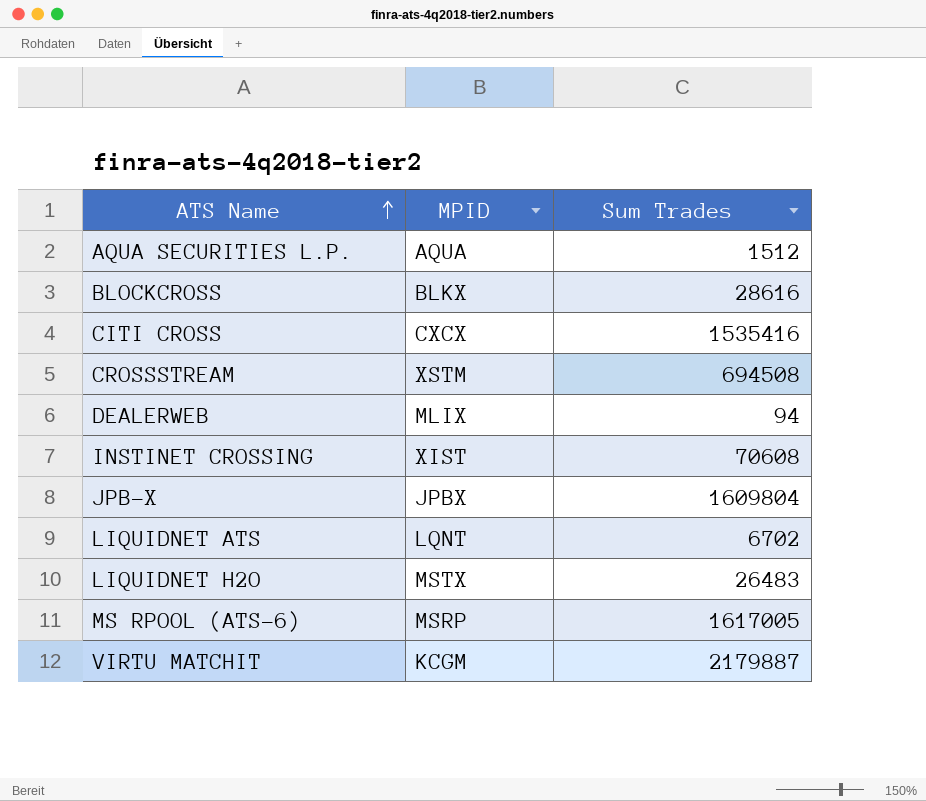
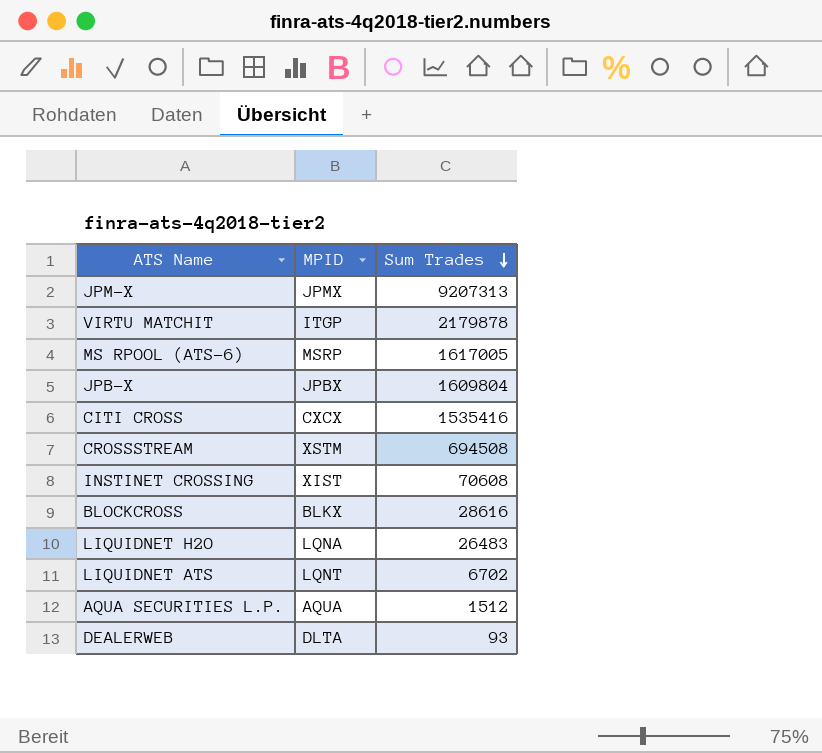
row order: ATS Name ascending -> Sum Trades descending
row JPM-X: none -> JPMX | 9207313
VIRTU MATCHIT | MPID: KCGM -> ITGP
VIRTU MATCHIT | Sum Trades: 2179887 -> 2179878
LIQUIDNET H2O | MPID: MSTX -> LQNA
DEALERWEB | MPID: MLIX -> DLTA
DEALERWEB | Sum Trades: 94 -> 93

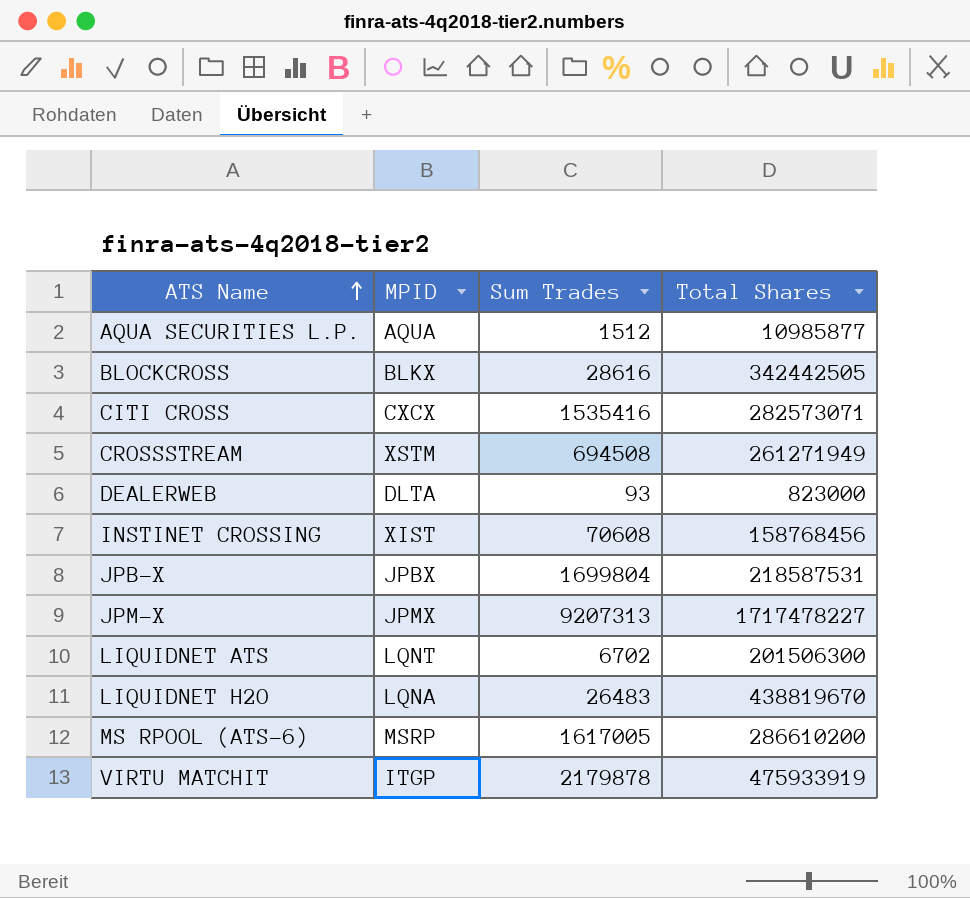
row order: Sum Trades descending -> ATS Name ascending
column Total Shares | position: none -> 4
JPB-X | Sum Trades: 1609804 -> 1699804

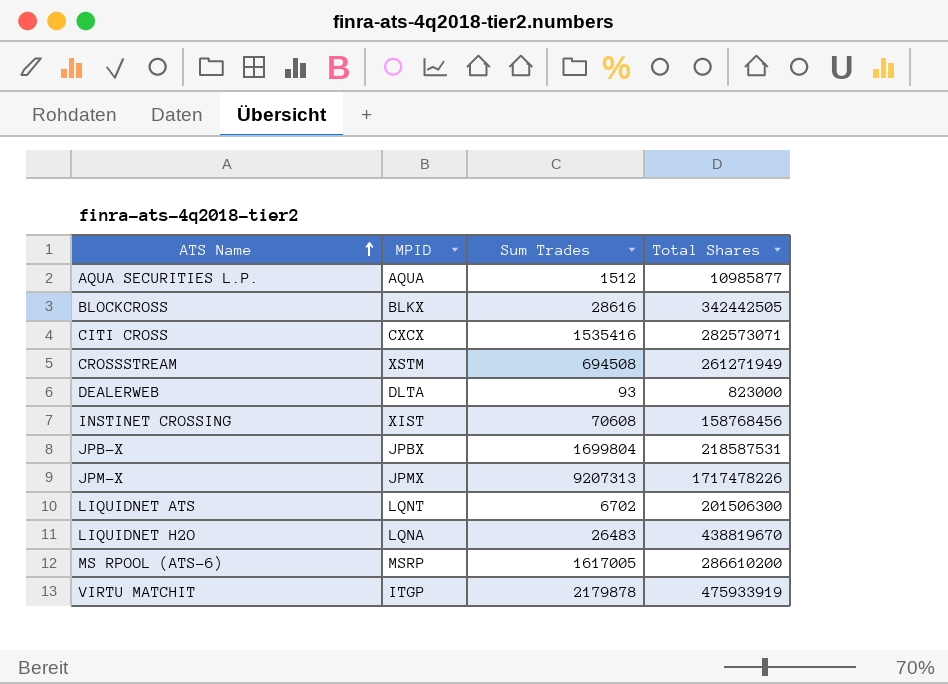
JPM-X | Total Shares: 1717478227 -> 1717478226

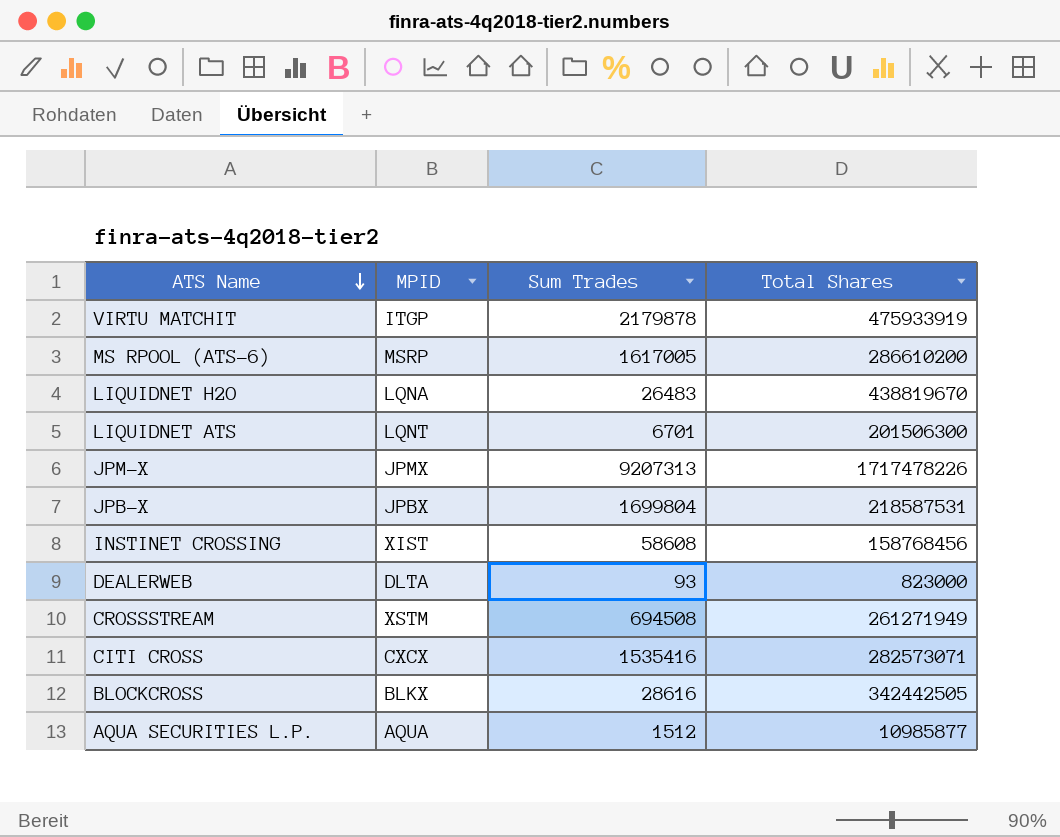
row order: ATS Name ascending -> ATS Name descending
LIQUIDNET ATS | Sum Trades: 6702 -> 6701
INSTINET CROSSING | Sum Trades: 70608 -> 58608

